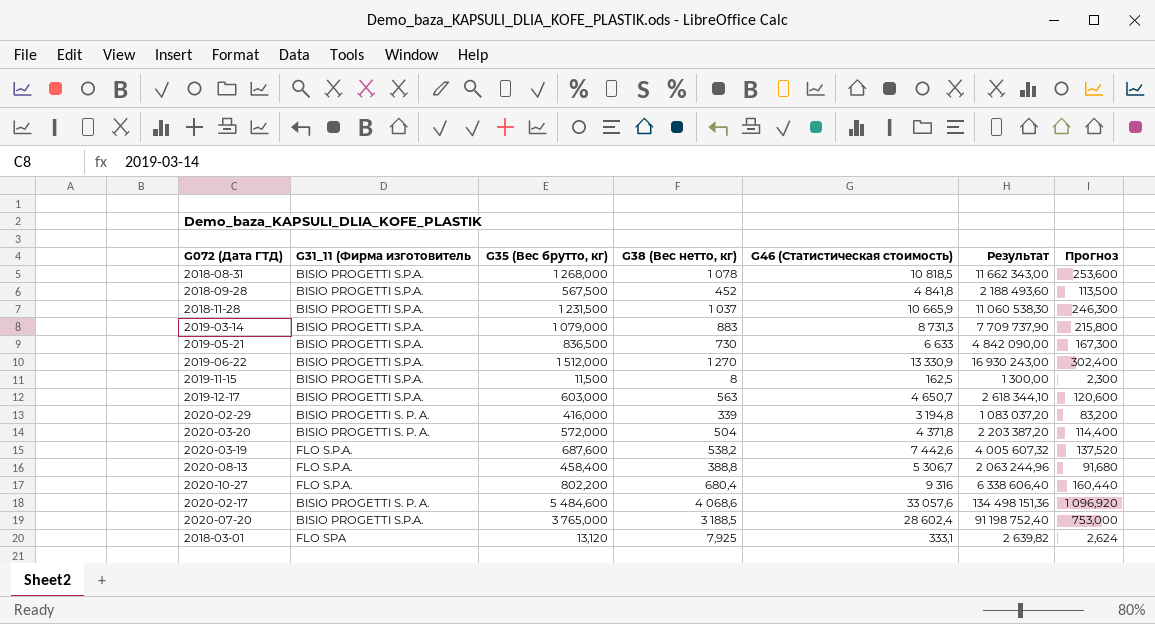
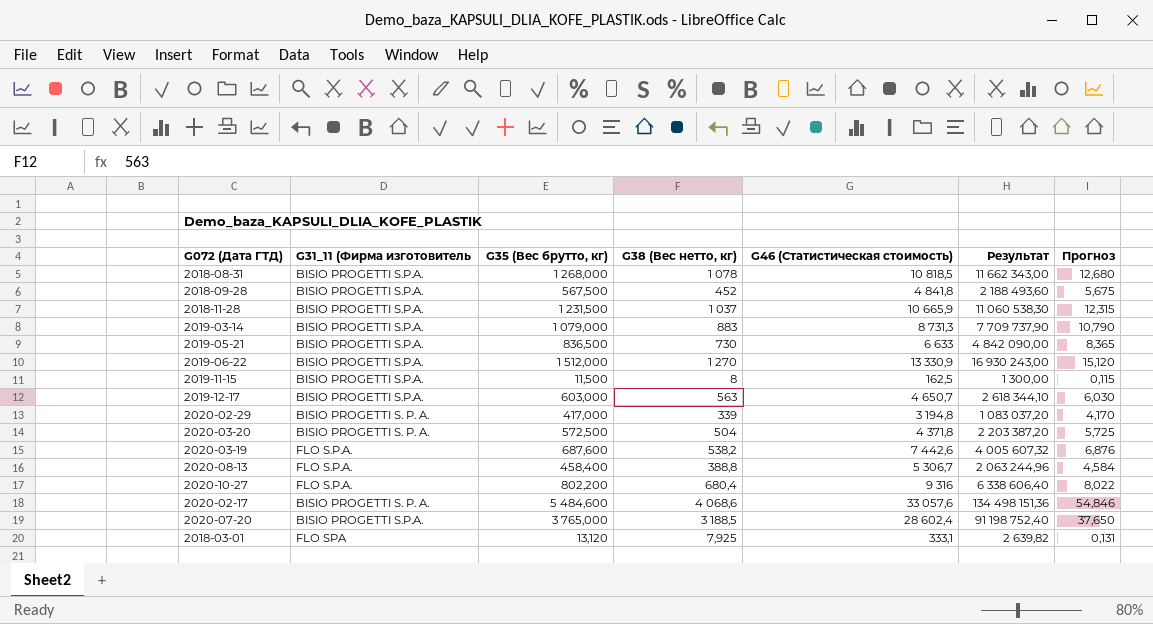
column Прогноз | formula: [G35 (Вес брутто, кг)] * 0,2 -> [G35 (Вес брутто, кг)] * 0,01
2020-02-29 | G35 (Вес брутто, кг): 416,000 -> 417,000
2020-03-20 | G35 (Вес брутто, кг): 572,000 -> 572,500

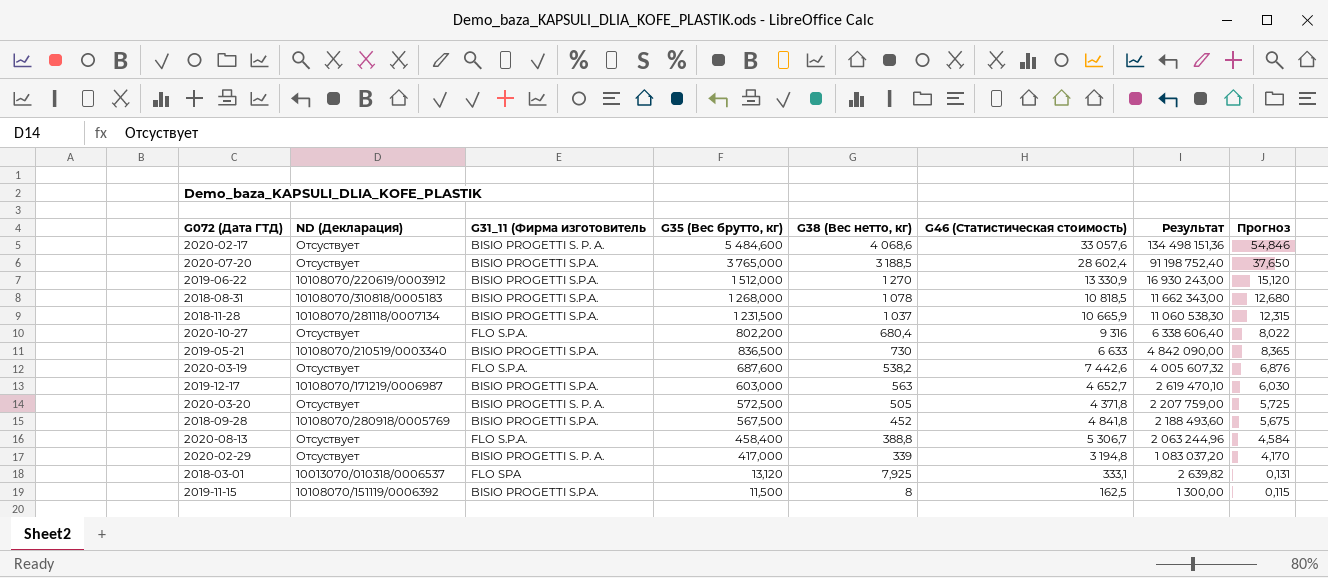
row order: none -> Результат descending
column ND (Декларация) | position: none -> 2
row 2019-03-14: BISIO PROGETTI S.P.A. | 1 079,000 | 883 | 8 731,3 | 7 709 737,90 | 10,790 -> none
2019-12-17 | G46 (Статистическая стоимость): 4 650,7 -> 4 652,7
2019-12-17 | Результат: 2 618 344,10 -> 2 619 470,10
2020-03-20 | G38 (Вес нетто, кг): 504 -> 505
2020-03-20 | Результат: 2 203 387,20 -> 2 207 759,00

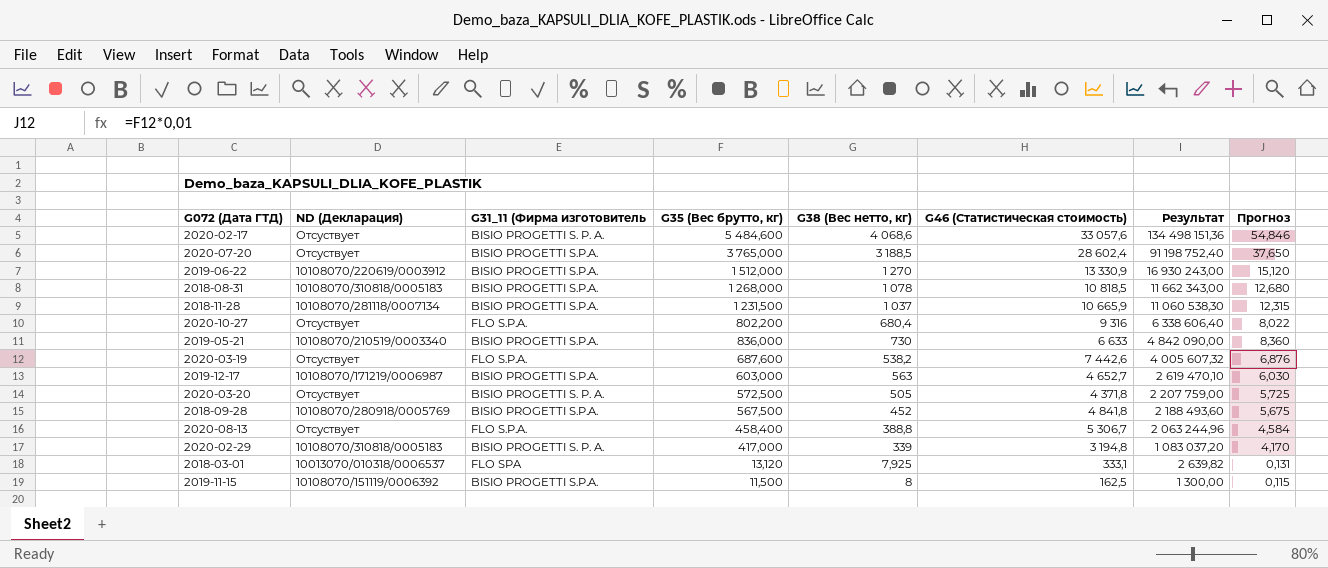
2019-05-21 | G35 (Вес брутто, кг): 836,500 -> 836,000
2019-05-21 | Прогноз: 8,365 -> 8,360
2020-02-29 | ND (Декларация): Отсуствует -> 10108070/310818/0005183

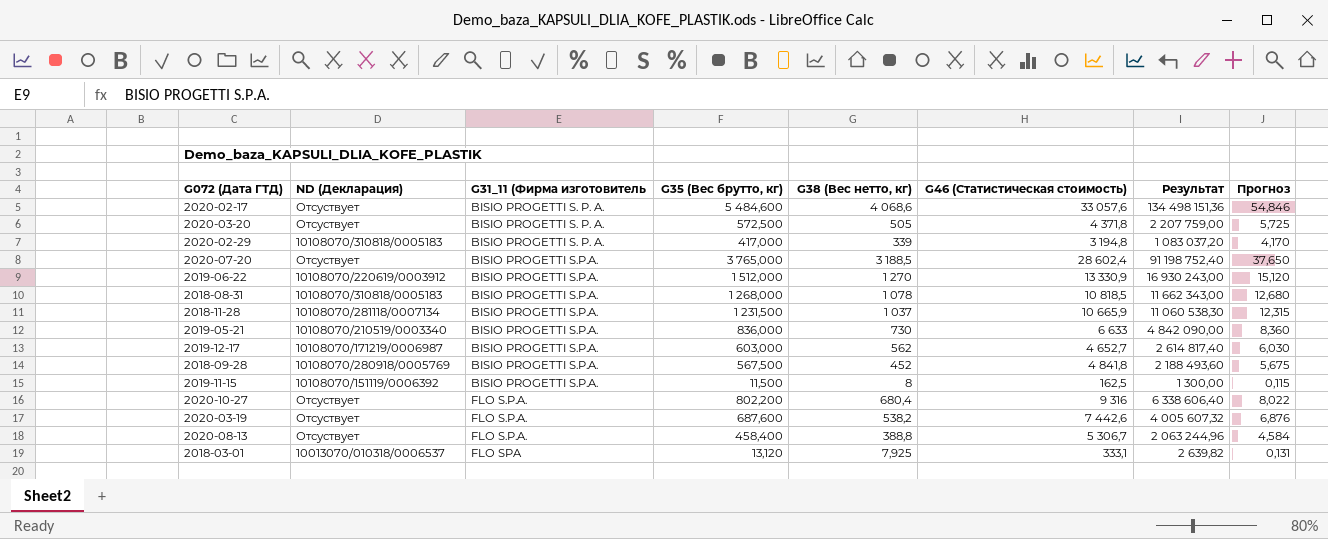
row order: Результат descending -> G31_11 (Фирма изготовитель ascending
2019-12-17 | G38 (Вес нетто, кг): 563 -> 562
2019-12-17 | Результат: 2 619 470,10 -> 2 614 817,40

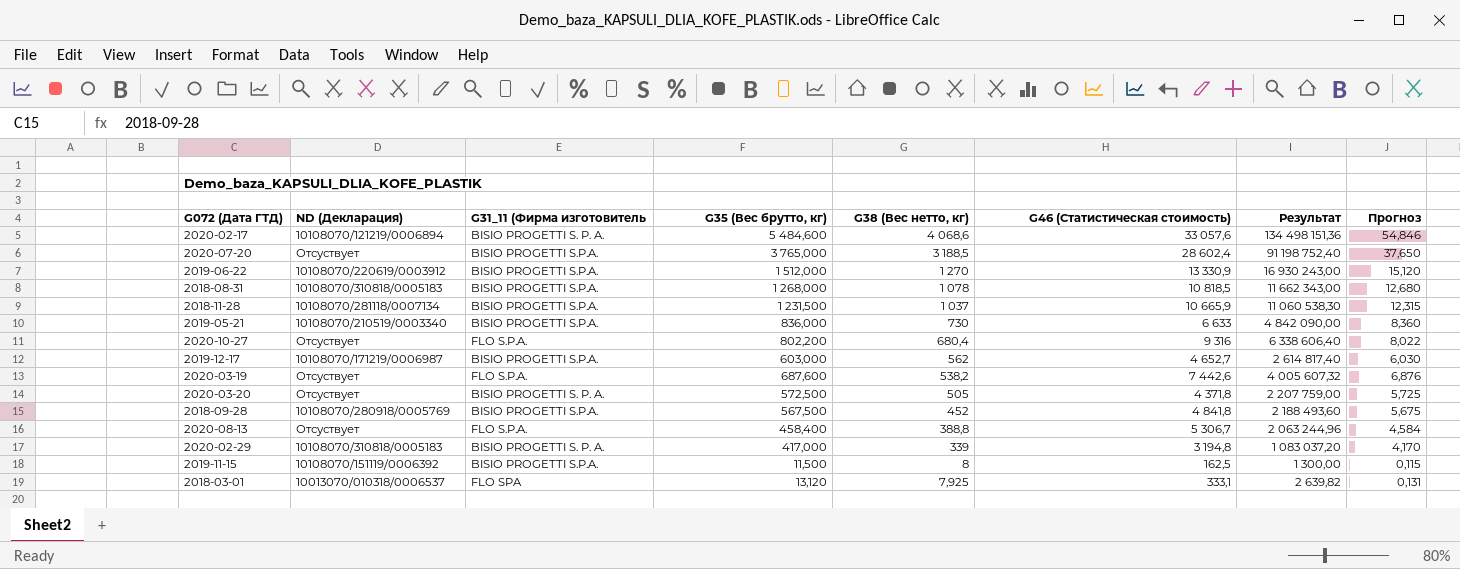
row order: G31_11 (Фирма изготовитель ascending -> G38 (Вес нетто, кг) descending
2020-02-17 | ND (Декларация): Отсуствует -> 10108070/121219/0006894

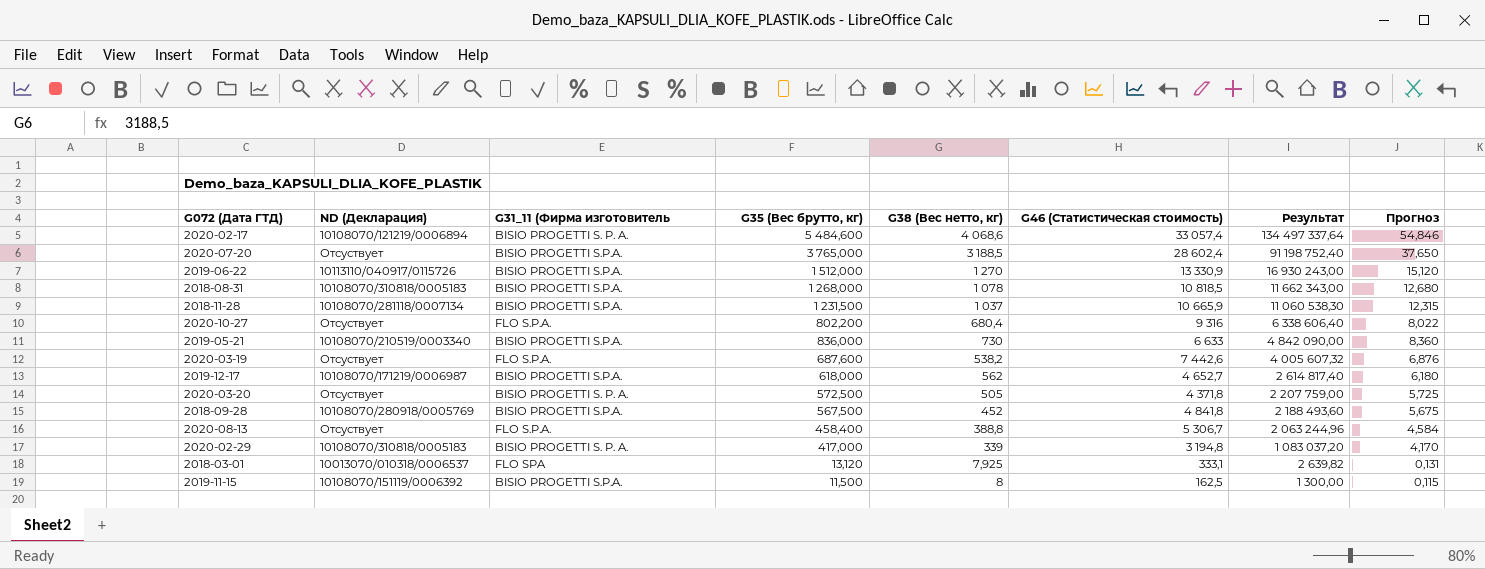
row order: G38 (Вес нетто, кг) descending -> Результат descending
2020-02-17 | G46 (Статистическая стоимость): 33 057,6 -> 33 057,4
2020-02-17 | Результат: 134 498 151,36 -> 134 497 337,64
2019-06-22 | ND (Декларация): 10108070/220619/0003912 -> 10113110/040917/0115726
2019-12-17 | G35 (Вес брутто, кг): 603,000 -> 618,000
2019-12-17 | Прогноз: 6,030 -> 6,180

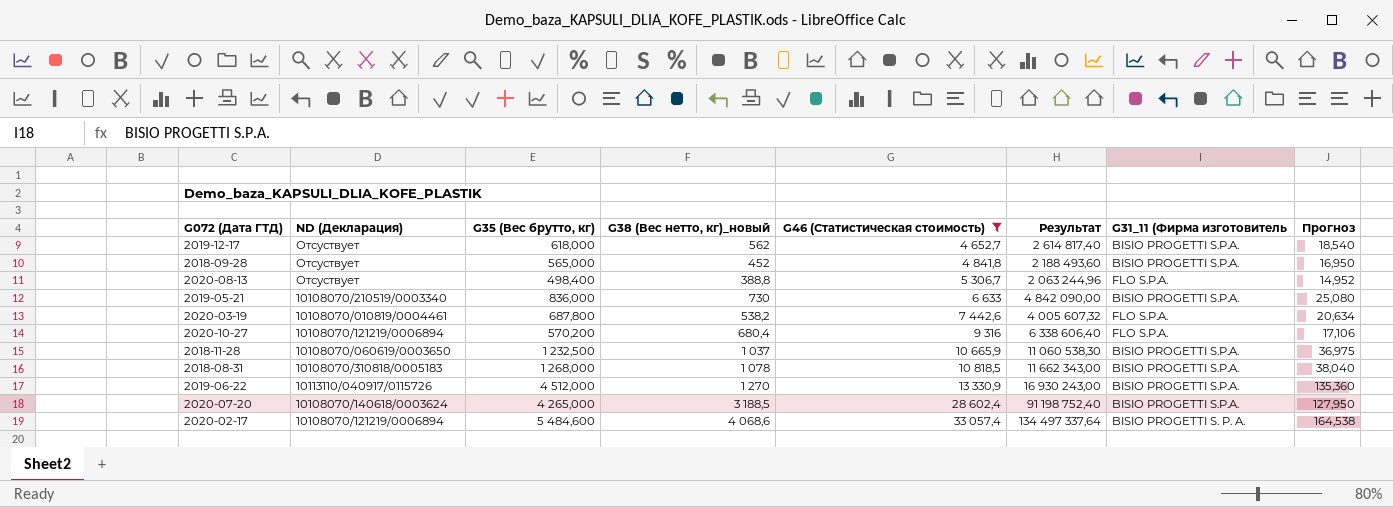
filter: none -> G46 (Статистическая стоимость) >= 4 652,7
row order: Результат descending -> G46 (Статистическая стоимость) ascending
column name: G38 (Вес нетто, кг) -> G38 (Вес нетто, кг)_новый
column G31_11 (Фирма изготовитель | position: 3 -> 7
column Прогноз | formula: [G35 (Вес брутто, кг)] * 0,01 -> [G35 (Вес брутто, кг)] * 0,03
2019-12-17 | ND (Декларация): 10108070/171219/0006987 -> Отсуствует
2018-09-28 | ND (Декларация): 10108070/280918/0005769 -> Отсуствует
2018-09-28 | G35 (Вес брутто, кг): 567,500 -> 565,000
2020-08-13 | G35 (Вес брутто, кг): 458,400 -> 498,400
2020-03-19 | ND (Декларация): Отсуствует -> 10108070/010819/0004461
2020-03-19 | G35 (Вес брутто, кг): 687,600 -> 687,800
2020-10-27 | ND (Декларация): Отсуствует -> 10108070/121219/0006894
2020-10-27 | G35 (Вес брутто, кг): 802,200 -> 570,200
2018-11-28 | ND (Декларация): 10108070/281118/0007134 -> 10108070/060619/0003650
2018-11-28 | G35 (Вес брутто, кг): 1 231,500 -> 1 232,500
2019-06-22 | G35 (Вес брутто, кг): 1 512,000 -> 4 512,000
2020-07-20 | ND (Декларация): Отсуствует -> 10108070/140618/0003624
2020-07-20 | G35 (Вес брутто, кг): 3 765,000 -> 4 265,000

